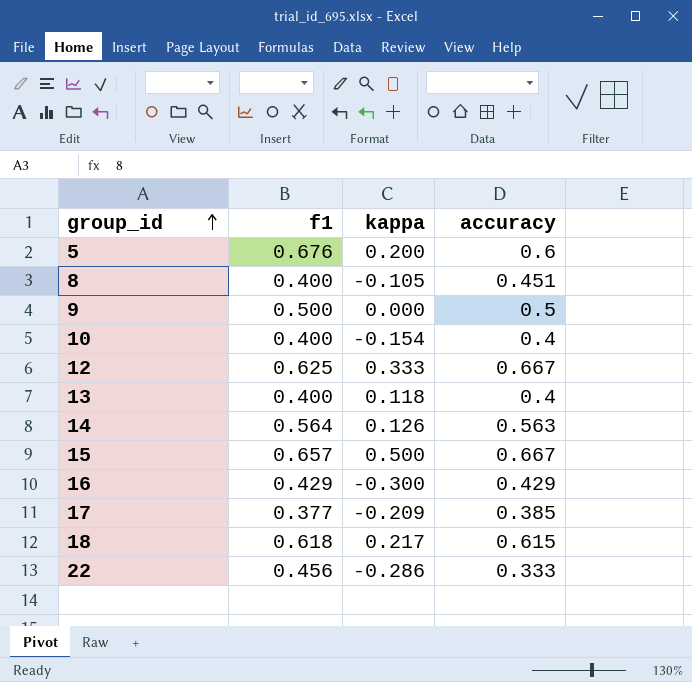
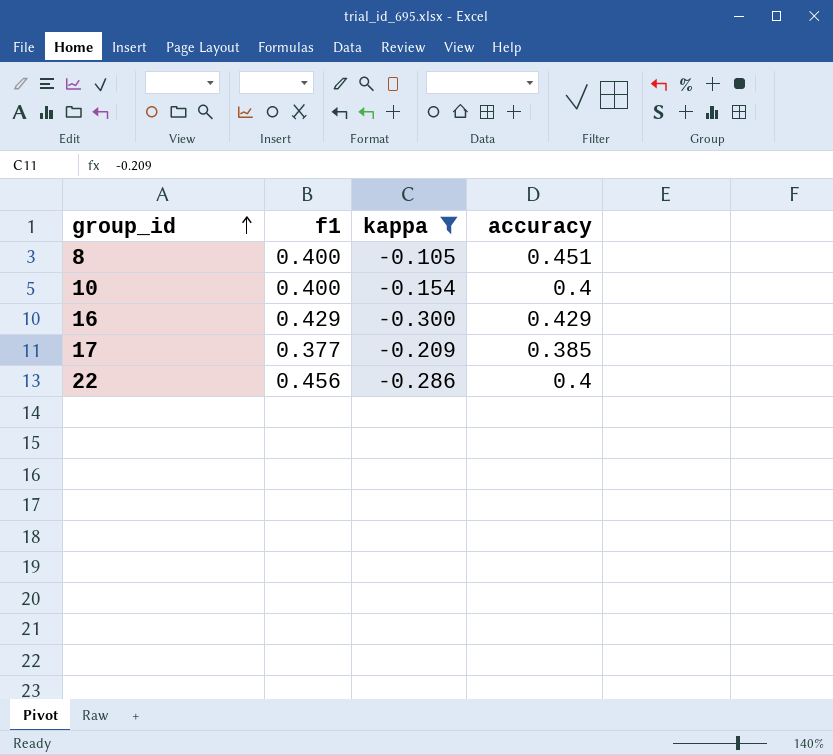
filter: none -> kappa <= -0.105
22 | accuracy: 0.333 -> 0.4

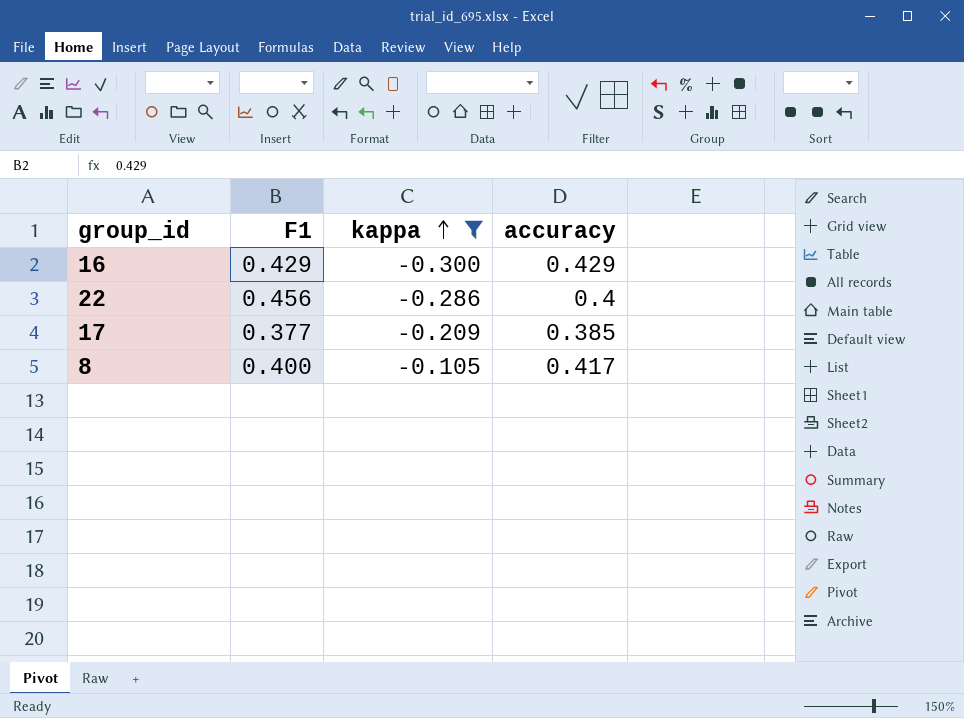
row order: group_id ascending -> kappa ascending
column name: f1 -> F1
row 10: 0.400 | -0.154 | 0.4 -> none
8 | accuracy: 0.451 -> 0.417

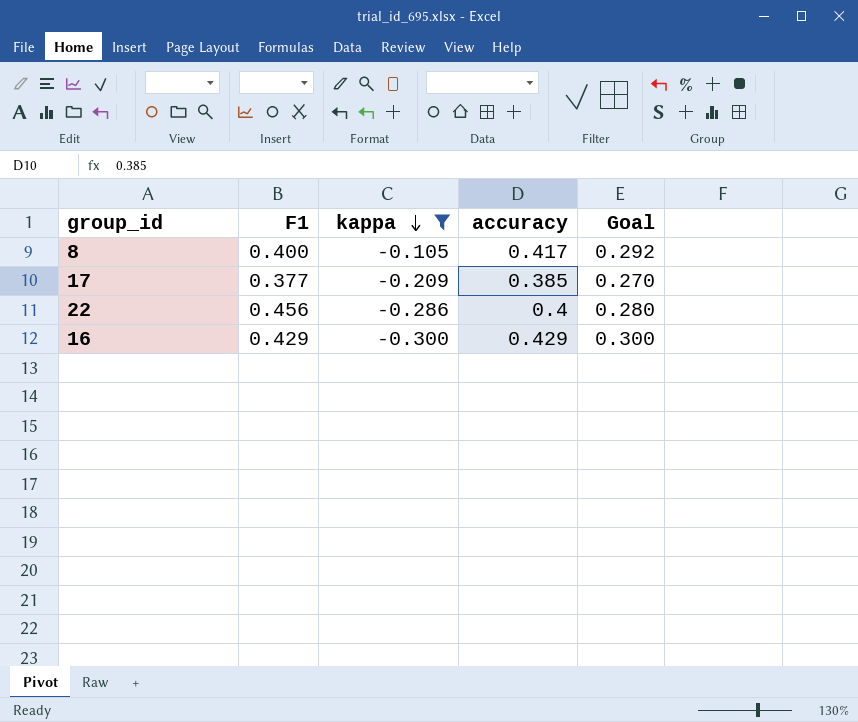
row order: kappa ascending -> kappa descending
column Goal | formula: none -> [accuracy] * 0.7

